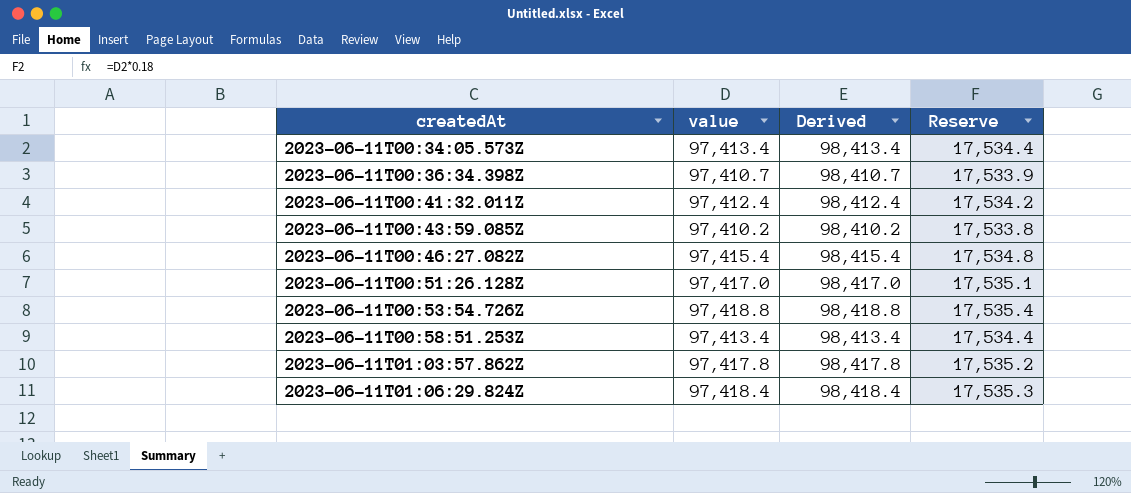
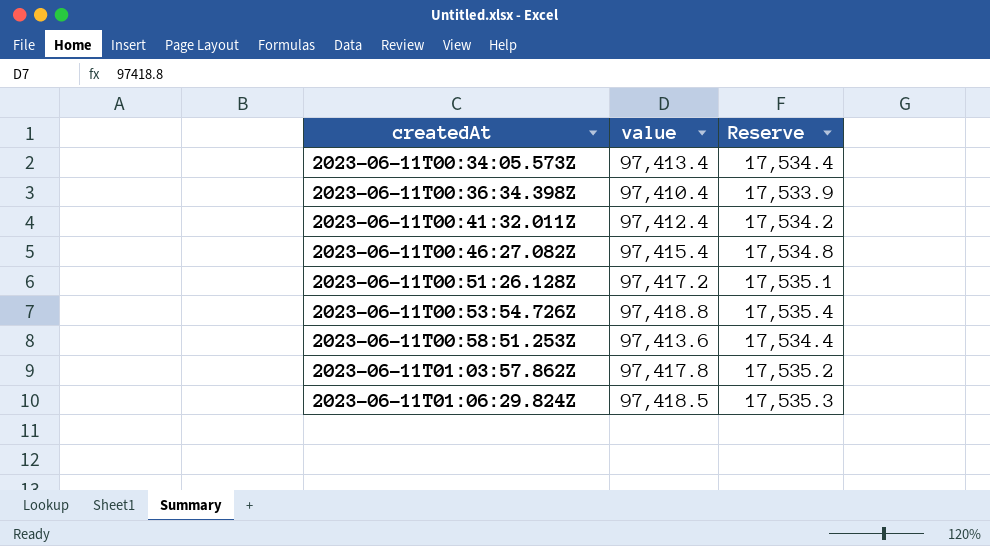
column Derived | formula: [value] + 1000 -> none
row 2023-06-11T00:43:59.085Z: 97,410.2 | 98,410.2 | 17,533.8 -> none
2023-06-11T00:36:34.398Z | value: 97,410.7 -> 97,410.4
2023-06-11T00:51:26.128Z | value: 97,417.0 -> 97,417.2
2023-06-11T00:58:51.253Z | value: 97,413.4 -> 97,413.6
2023-06-11T01:06:29.824Z | value: 97,418.4 -> 97,418.5

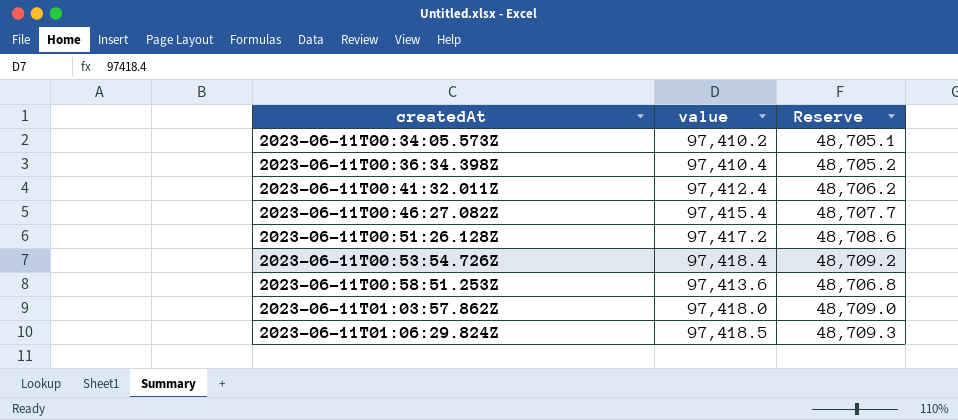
column Reserve | formula: [value] * 0.18 -> [value] * 0.5
2023-06-11T00:34:05.573Z | value: 97,413.4 -> 97,410.2
2023-06-11T00:53:54.726Z | value: 97,418.8 -> 97,418.4
2023-06-11T01:03:57.862Z | value: 97,417.8 -> 97,418.0

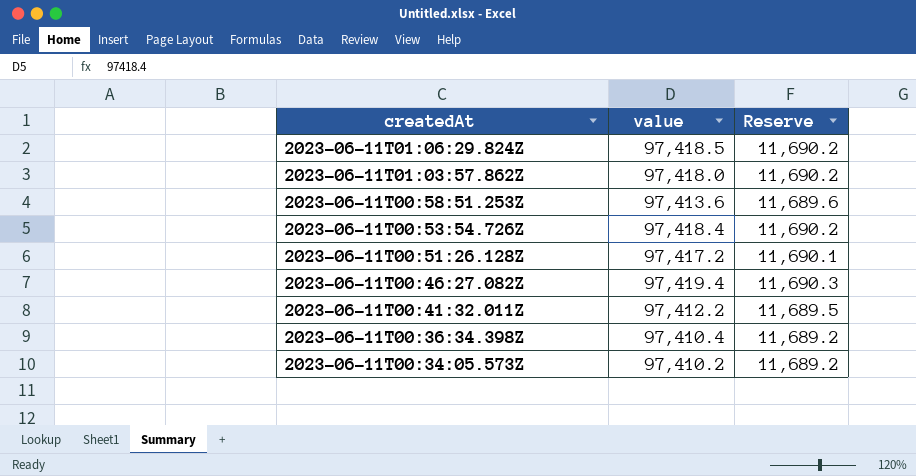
row order: createdAt ascending -> createdAt descending
column Reserve | formula: [value] * 0.5 -> [value] * 0.12
2023-06-11T00:46:27.082Z | value: 97,415.4 -> 97,419.4
2023-06-11T00:41:32.011Z | value: 97,412.4 -> 97,412.2

